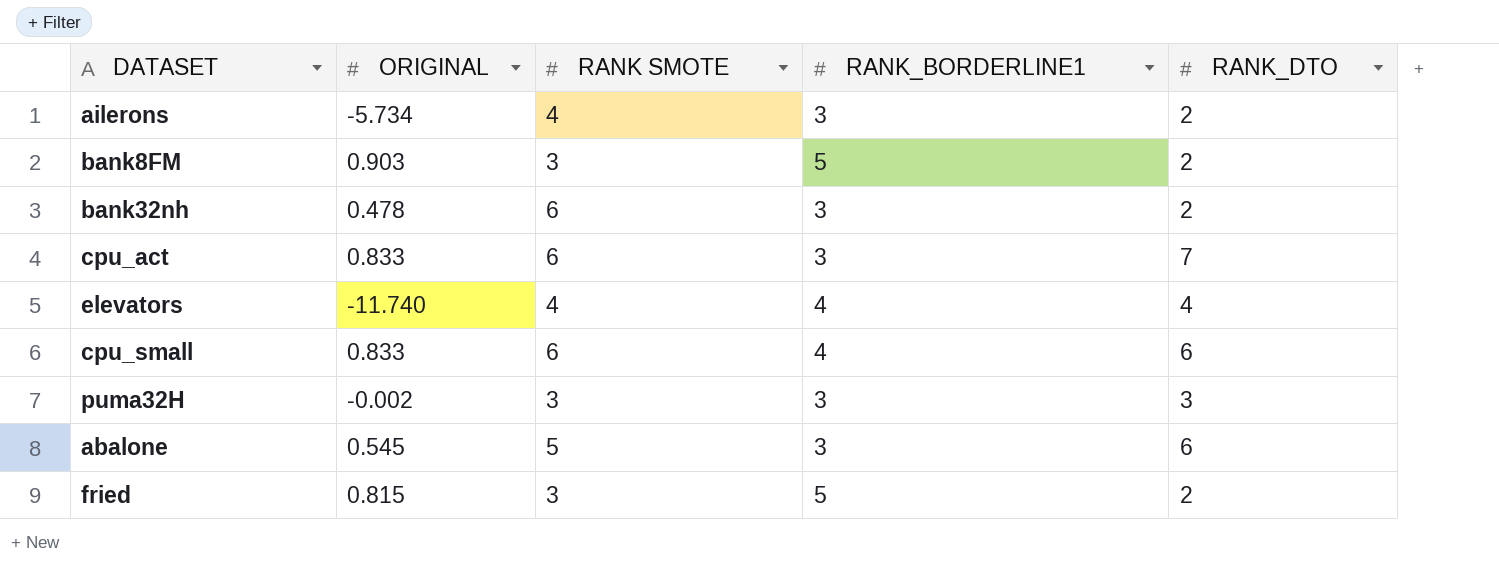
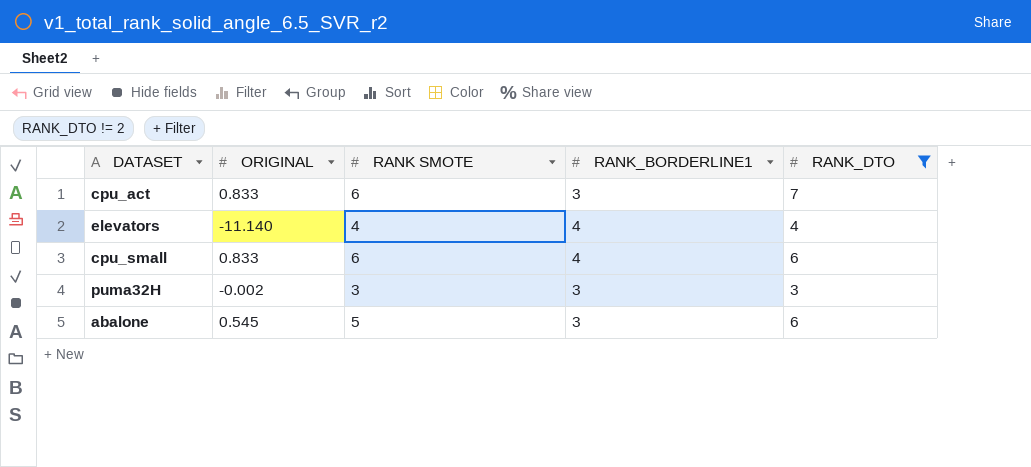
filter: none -> RANK_DTO != 2
elevators | ORIGINAL: -11.740 -> -11.140

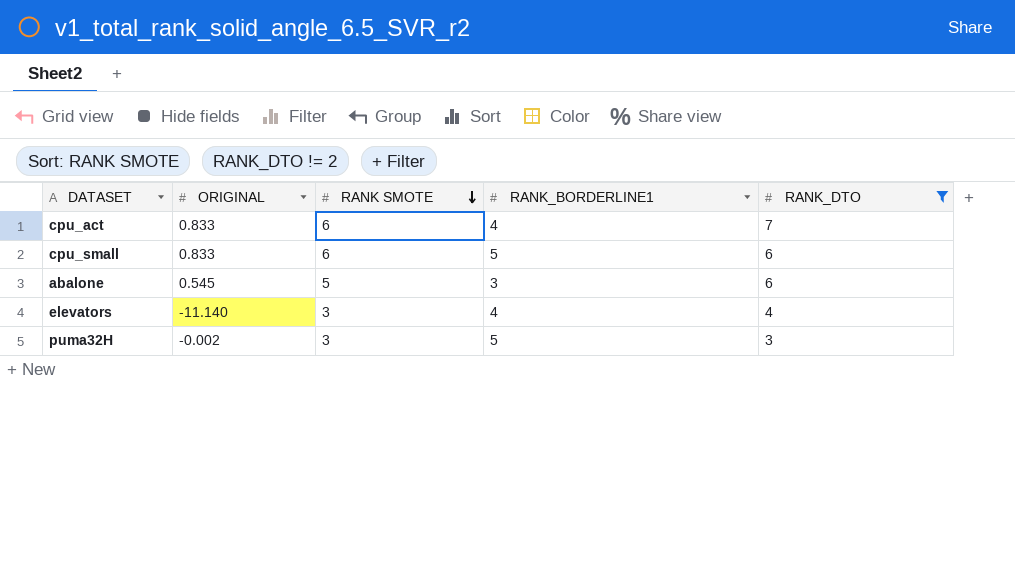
row order: none -> RANK SMOTE descending
cpu_act | RANK_BORDERLINE1: 3 -> 4
cpu_small | RANK_BORDERLINE1: 4 -> 5
elevators | RANK SMOTE: 4 -> 3
puma32H | RANK_BORDERLINE1: 3 -> 5

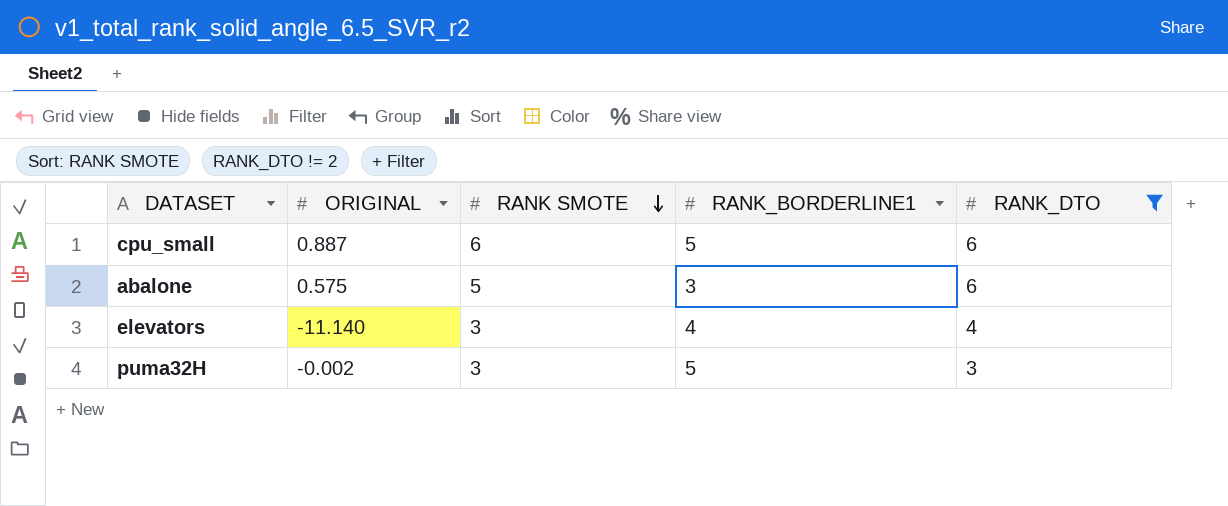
row cpu_act: 0.833 | 6 | 4 | 7 -> none
cpu_small | ORIGINAL: 0.833 -> 0.887
abalone | ORIGINAL: 0.545 -> 0.575

